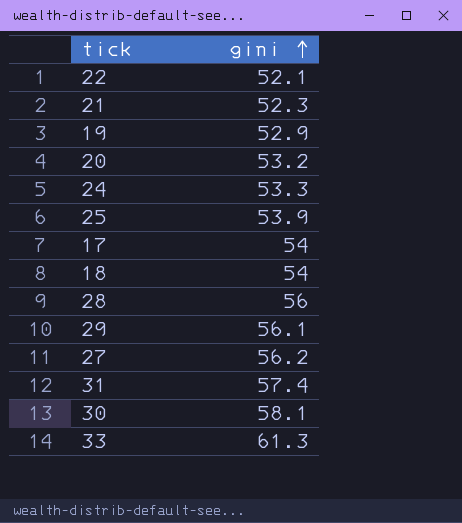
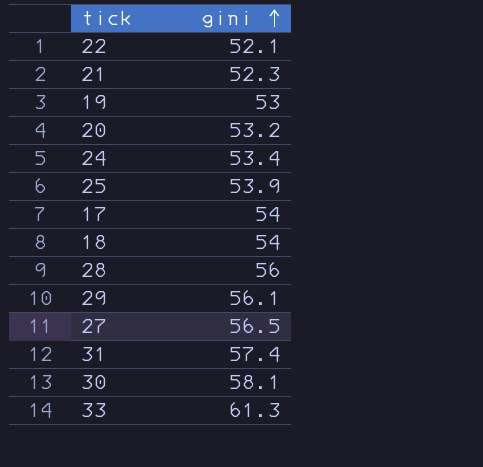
19 | gini: 52.9 -> 53
24 | gini: 53.3 -> 53.4
27 | gini: 56.2 -> 56.5

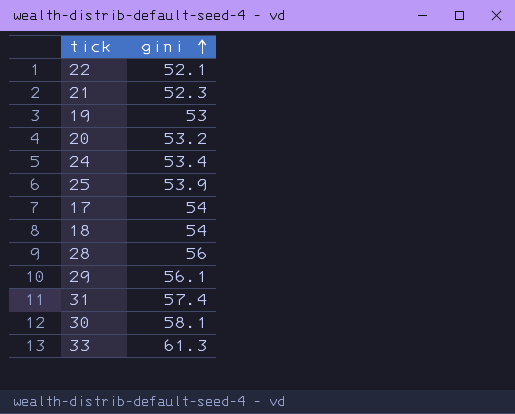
row 27: 56.5 -> none

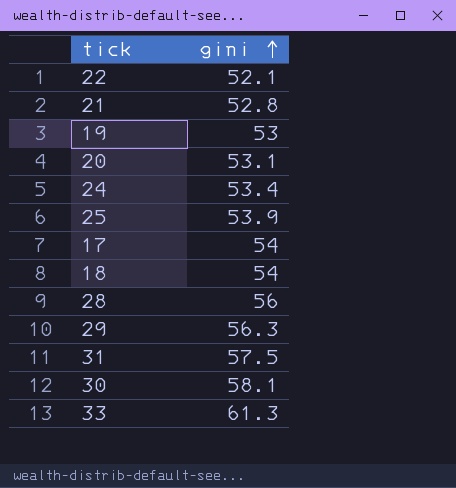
21 | gini: 52.3 -> 52.8
20 | gini: 53.2 -> 53.1
29 | gini: 56.1 -> 56.3
31 | gini: 57.4 -> 57.5

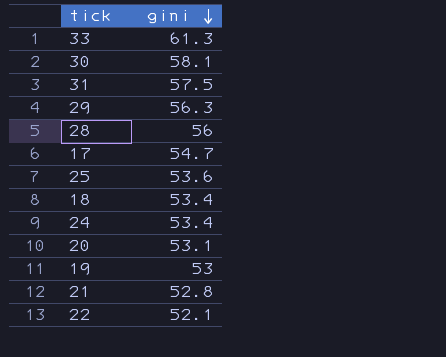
row order: gini ascending -> gini descending
17 | gini: 54 -> 54.7
25 | gini: 53.9 -> 53.6
18 | gini: 54 -> 53.4

